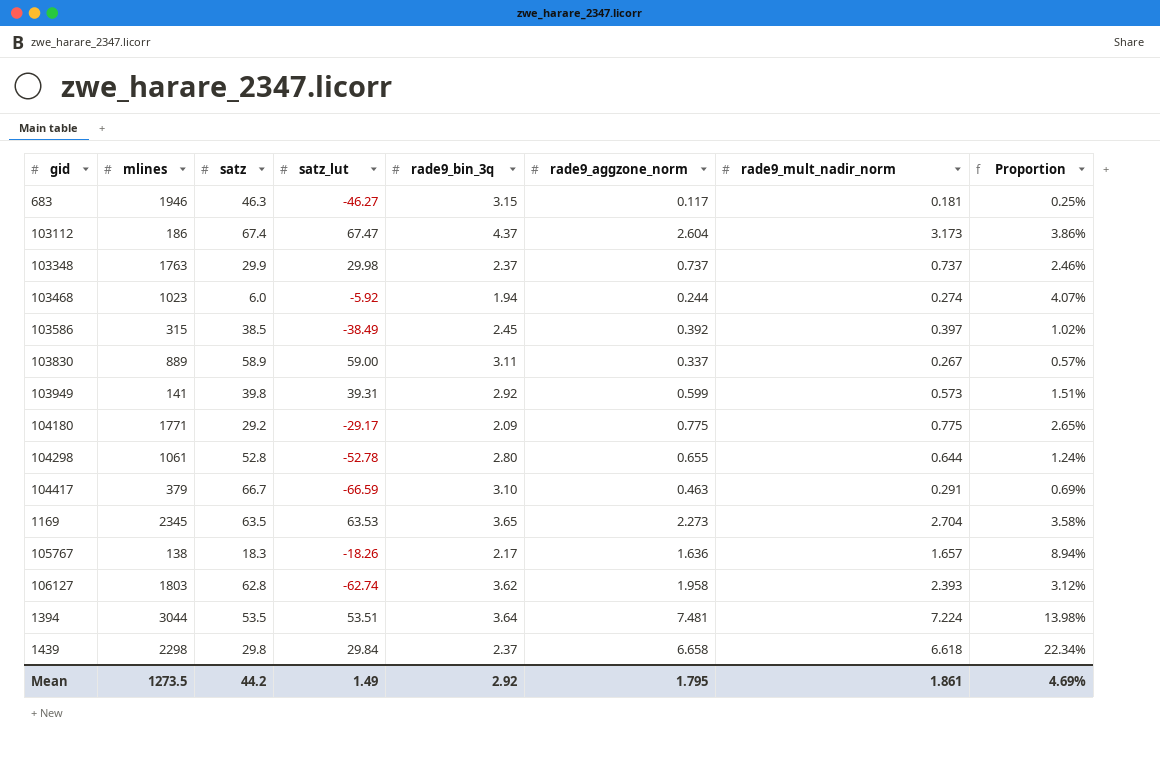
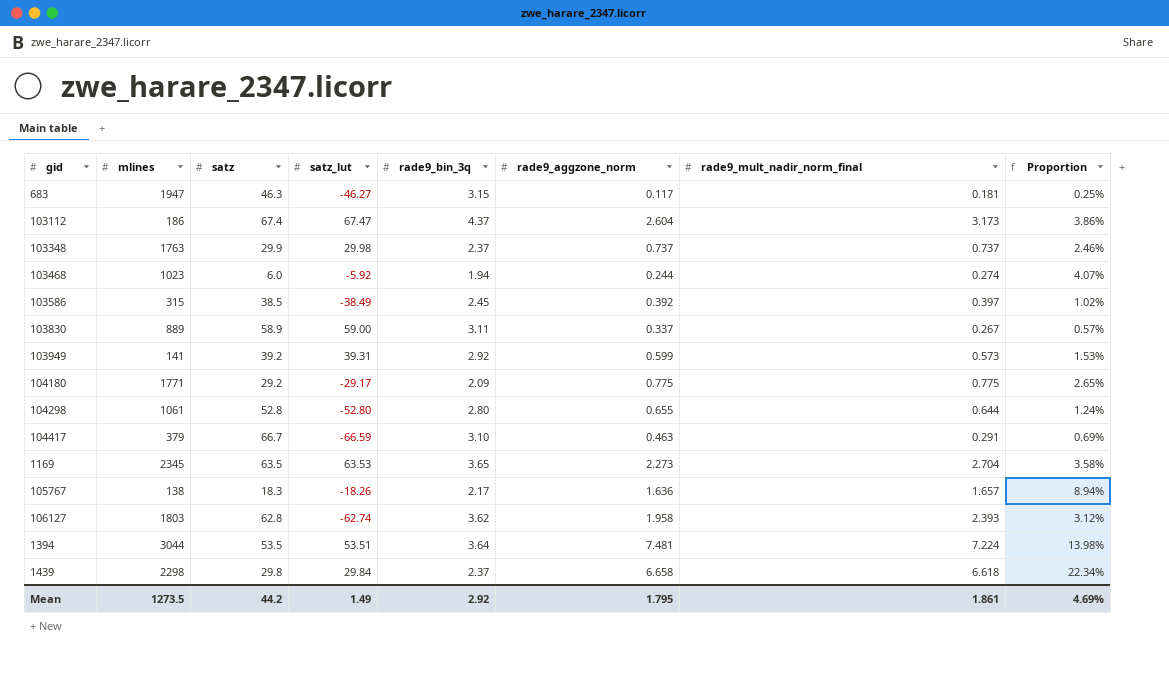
column name: rade9_mult_nadir_norm -> rade9_mult_nadir_norm_final
683 | mlines: 1946 -> 1947
103949 | satz: 39.8 -> 39.2
103949 | Proportion: 1.51% -> 1.53%
104298 | satz_lut: -52.78 -> -52.80

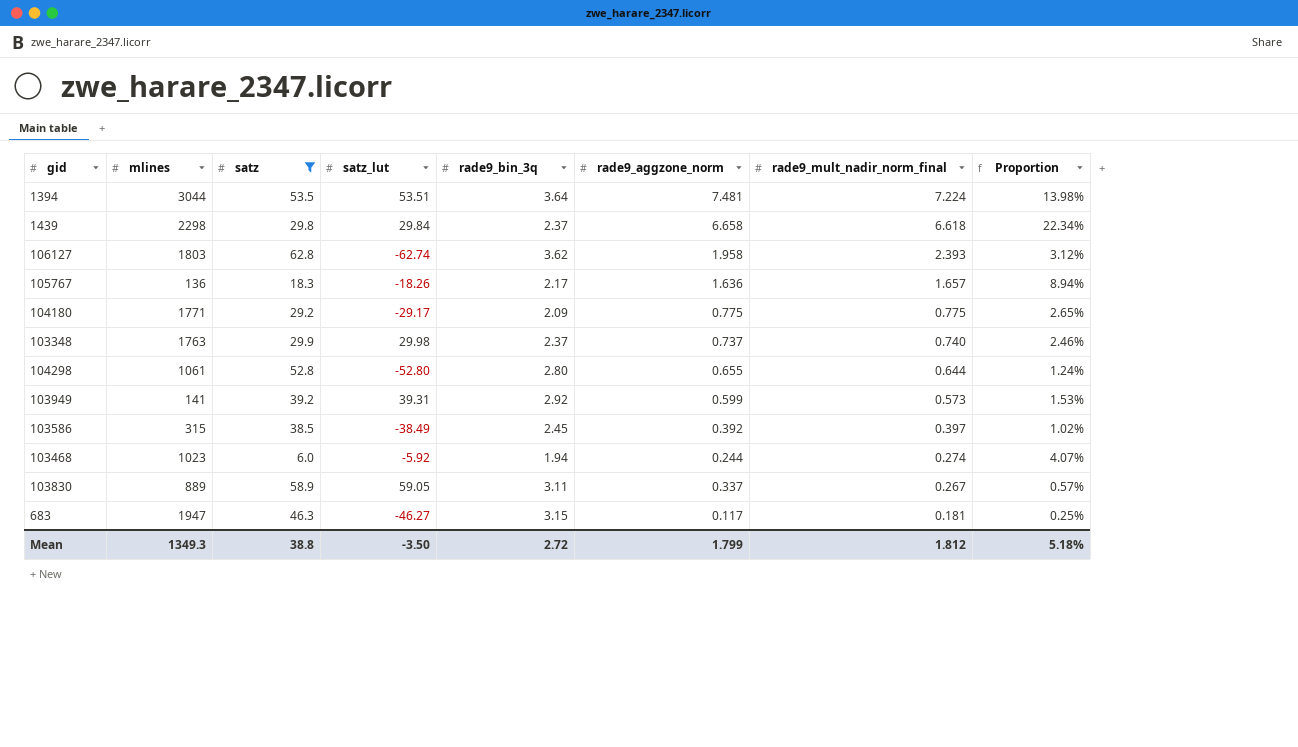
filter: none -> satz <= 62.8
row order: none -> rade9_mult_nadir_norm_final descending
105767 | mlines: 138 -> 136
103348 | rade9_mult_nadir_norm_final: 0.737 -> 0.740
103830 | satz_lut: 59.00 -> 59.05
Mean | mlines: 1273.5 -> 1349.3
Mean | satz: 44.2 -> 38.8
Mean | satz_lut: 1.49 -> -3.50
Mean | rade9_bin_3q: 2.92 -> 2.72
Mean | rade9_aggzone_norm: 1.795 -> 1.799
Mean | rade9_mult_nadir_norm_final: 1.861 -> 1.812
Mean | Proportion: 4.69% -> 5.18%

